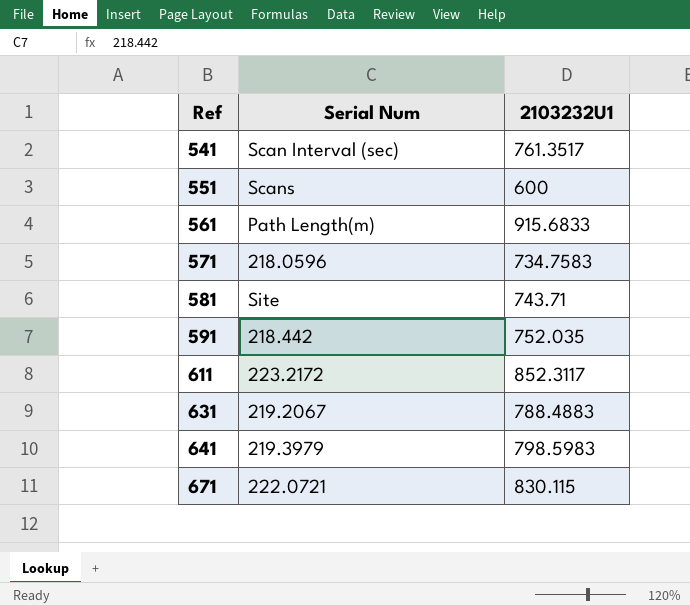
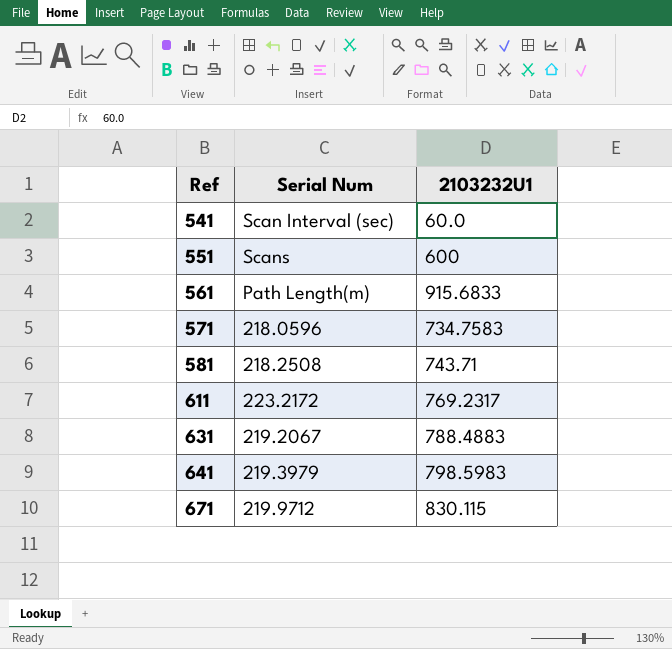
row 591: 218.442 | 752.035 -> none
541 | 2103232U1: 761.3517 -> 60.0
581 | Serial Num: Site -> 218.2508
611 | 2103232U1: 852.3117 -> 769.2317
671 | Serial Num: 222.0721 -> 219.9712

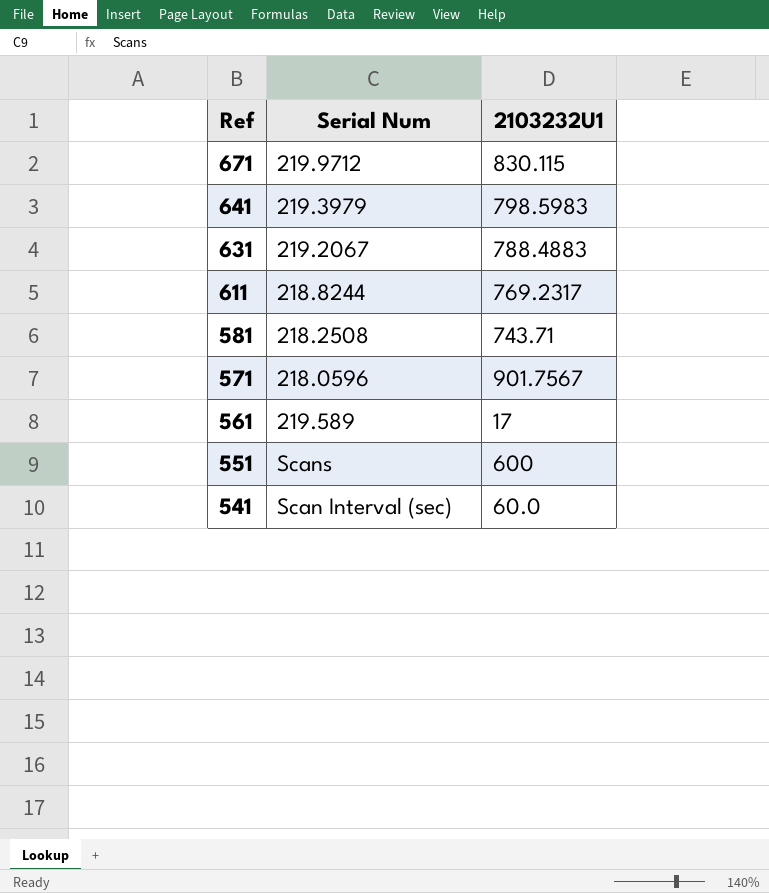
row order: Ref ascending -> Ref descending
611 | Serial Num: 223.2172 -> 218.8244
571 | 2103232U1: 734.7583 -> 901.7567
561 | Serial Num: Path Length(m) -> 219.589
561 | 2103232U1: 915.6833 -> 17

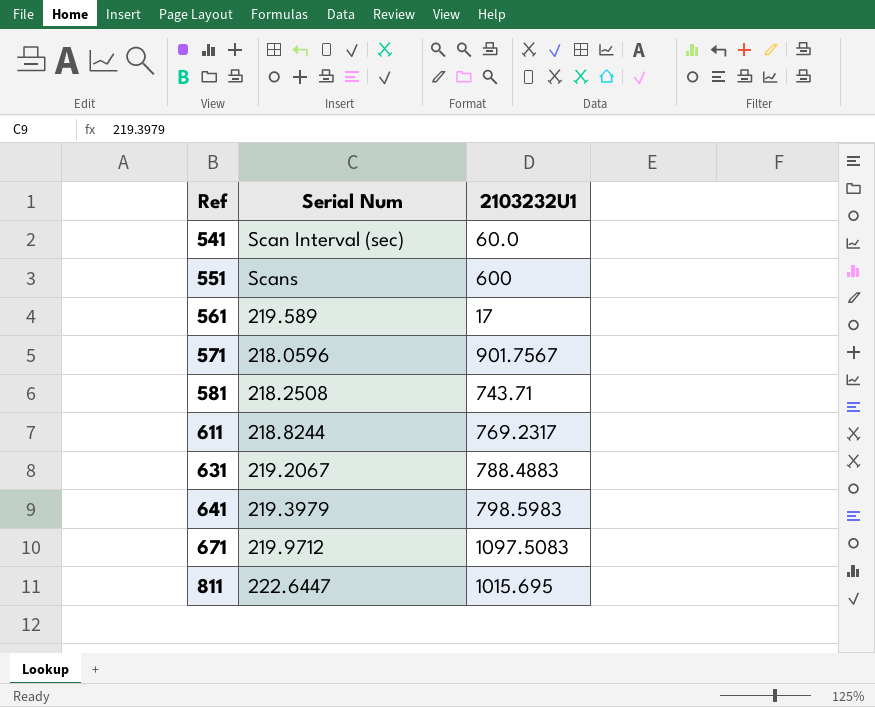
row order: Ref descending -> Ref ascending
671 | 2103232U1: 830.115 -> 1097.5083
row 811: none -> 222.6447 | 1015.695

